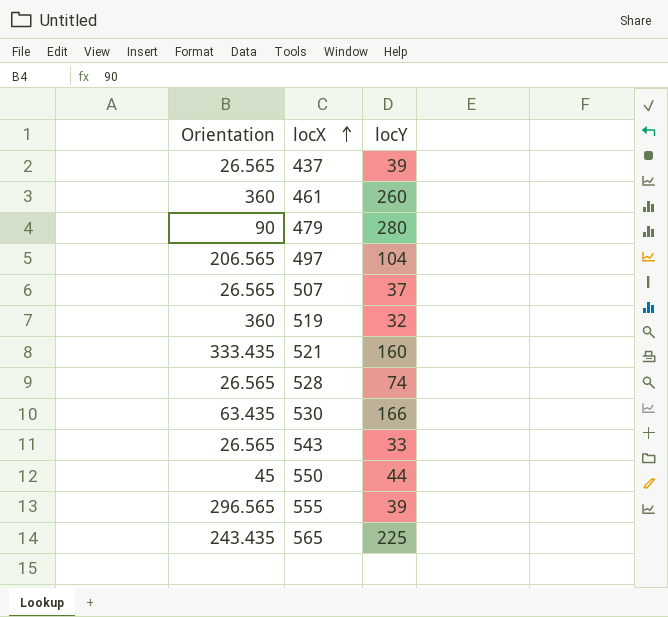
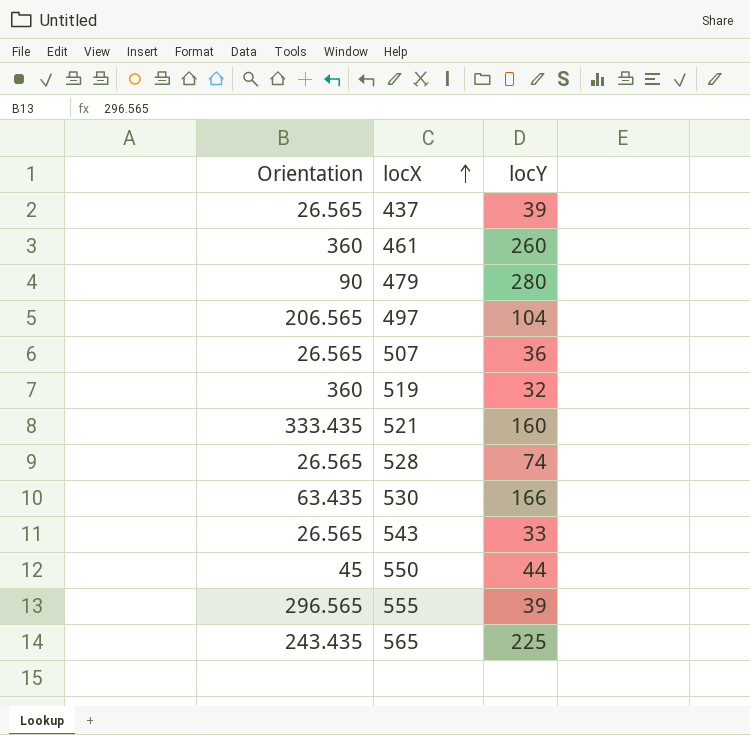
507 | locY: 37 -> 36

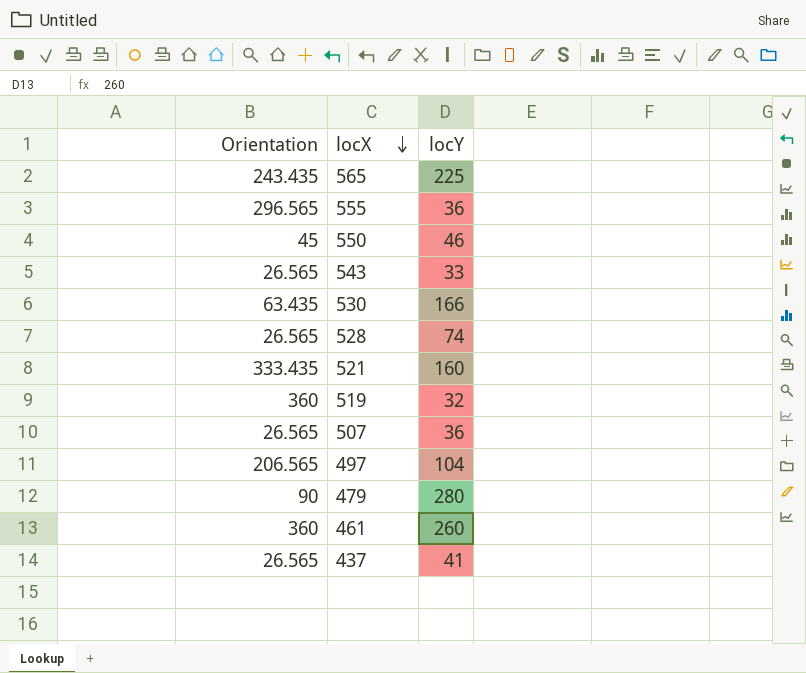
row order: locX ascending -> locX descending
555 | locY: 39 -> 36
550 | locY: 44 -> 46
437 | locY: 39 -> 41

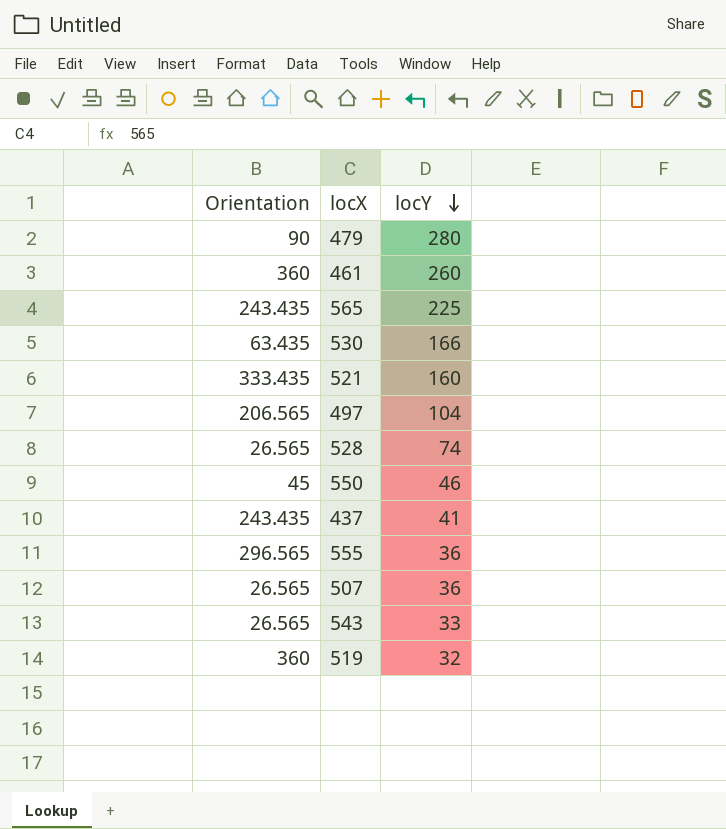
row order: locX descending -> locY descending
437 | Orientation: 26.565 -> 243.435

